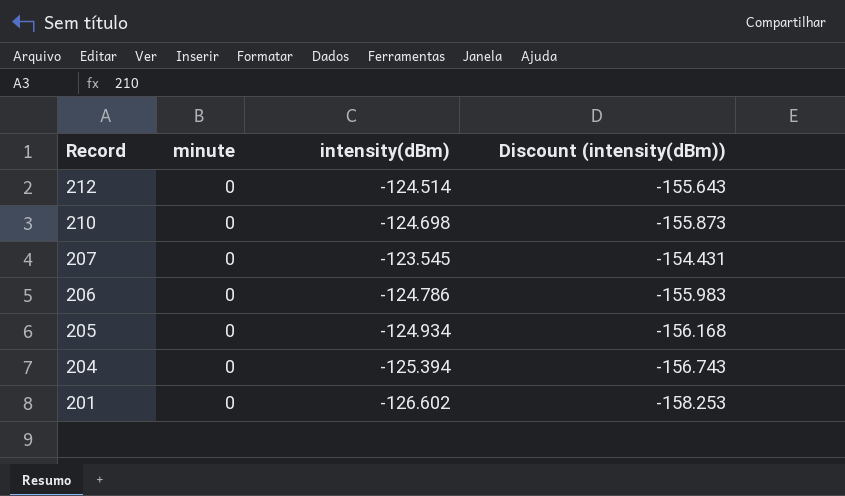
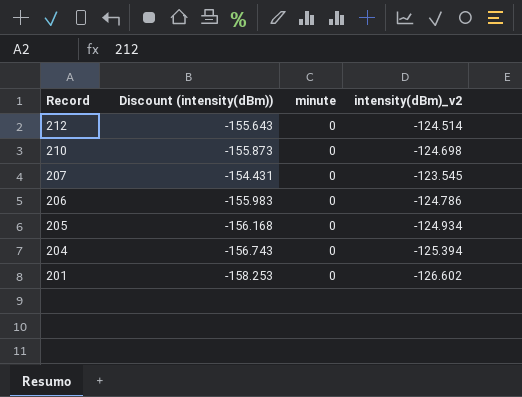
column Discount (intensity(dBm)) | position: 4 -> 2
column name: intensity(dBm) -> intensity(dBm)_v2

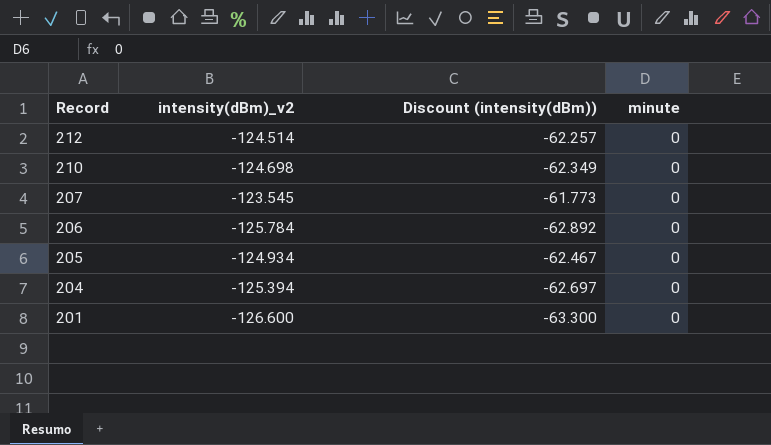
column intensity(dBm)_v2 | position: 4 -> 2
column Discount (intensity(dBm)) | formula: [intensity(dBm)_v2] * 1.25 -> [intensity(dBm)_v2] * 0.5
206 | intensity(dBm)_v2: -124.786 -> -125.784
201 | intensity(dBm)_v2: -126.602 -> -126.600

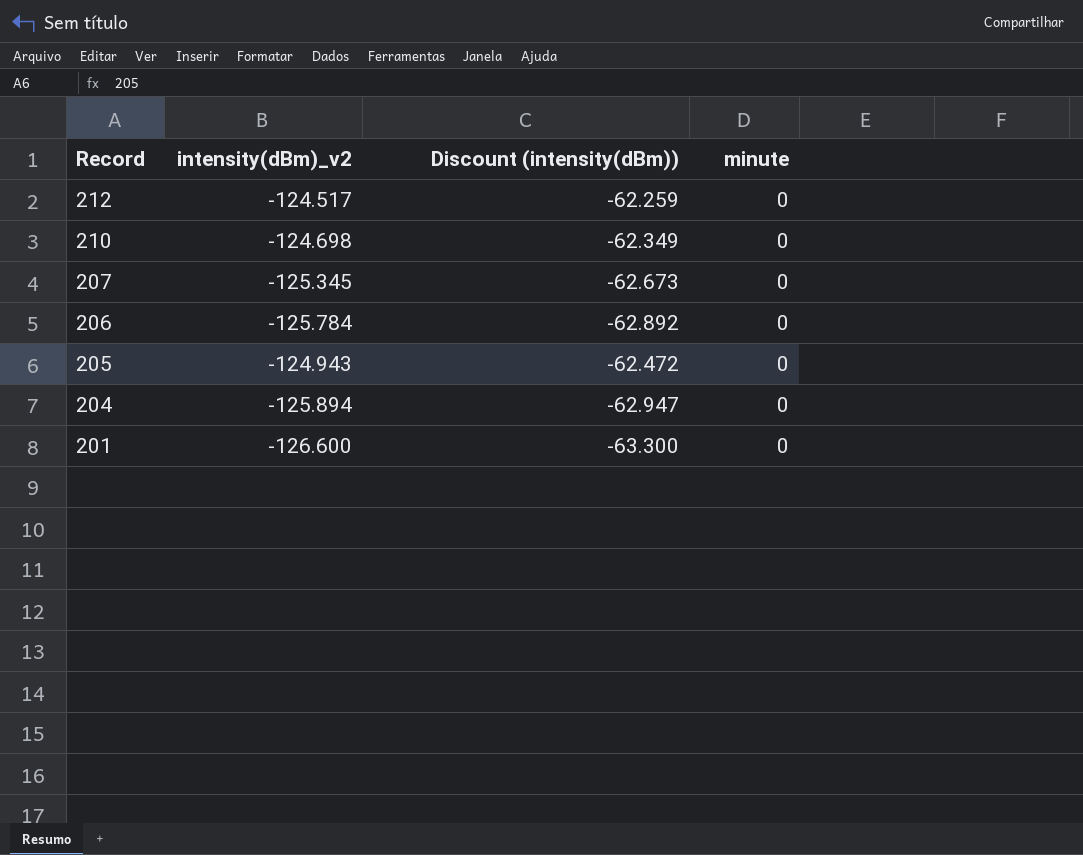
212 | intensity(dBm)_v2: -124.514 -> -124.517
212 | Discount (intensity(dBm)): -62.257 -> -62.259
207 | intensity(dBm)_v2: -123.545 -> -125.345
207 | Discount (intensity(dBm)): -61.773 -> -62.673
205 | intensity(dBm)_v2: -124.934 -> -124.943
205 | Discount (intensity(dBm)): -62.467 -> -62.472
204 | intensity(dBm)_v2: -125.394 -> -125.894
204 | Discount (intensity(dBm)): -62.697 -> -62.947

